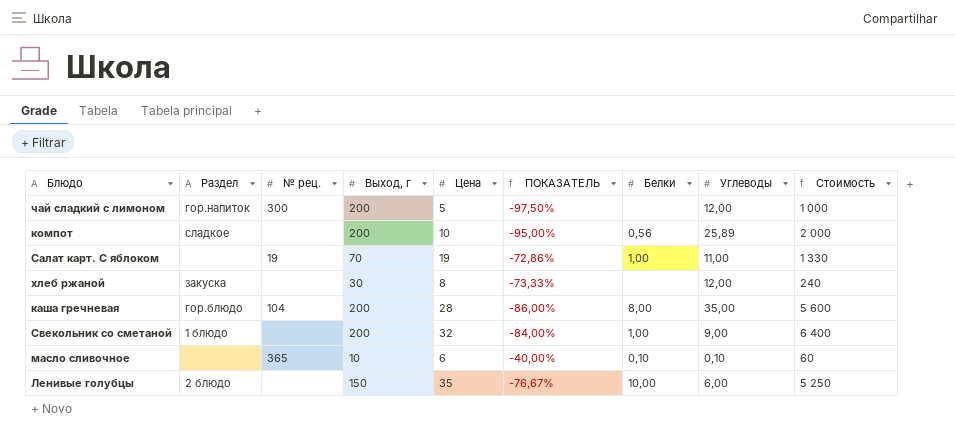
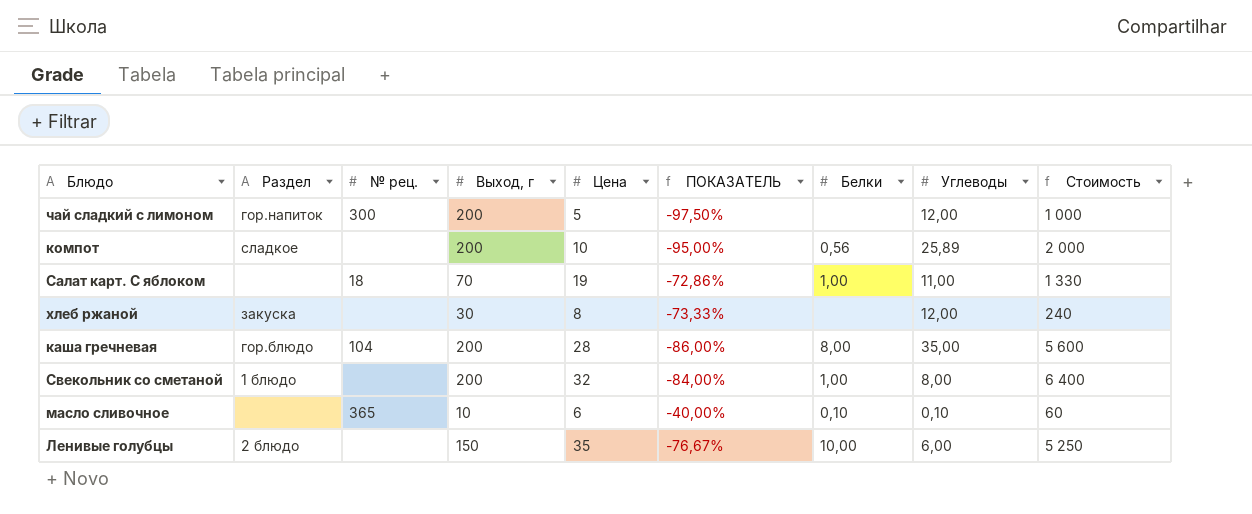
Салат карт. С яблоком | № рец.: 19 -> 18
Свекольник со сметаной | Углеводы: 9,00 -> 8,00

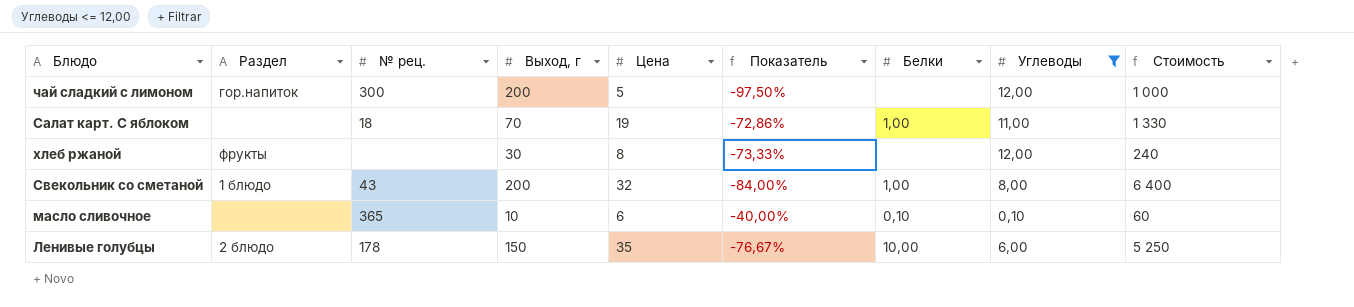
filter: none -> Углеводы <= 12,00
column name: ПОКАЗАТЕЛЬ -> Показатель
хлеб ржаной | Раздел: закуска -> фрукты
Свекольник со сметаной | № рец.: none -> 43
Ленивые голубцы | № рец.: none -> 178

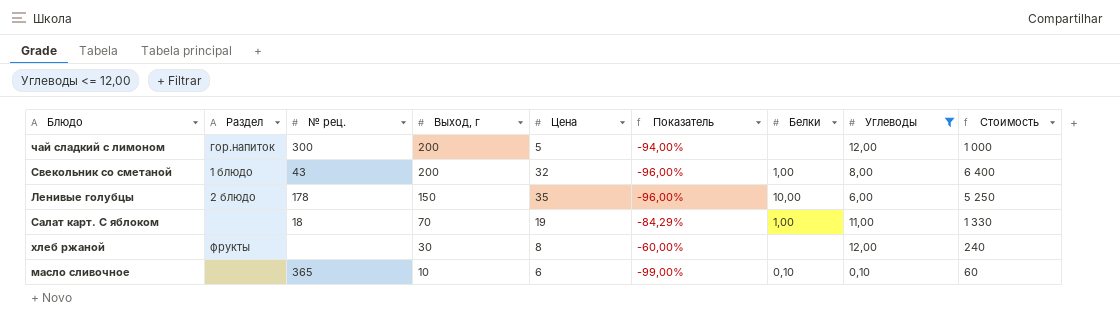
row order: none -> Выход, г descending
column Показатель | formula: ([Цена] - [Выход, г]) / [Выход, г] -> ([Углеводы] - [Выход, г]) / [Выход, г]

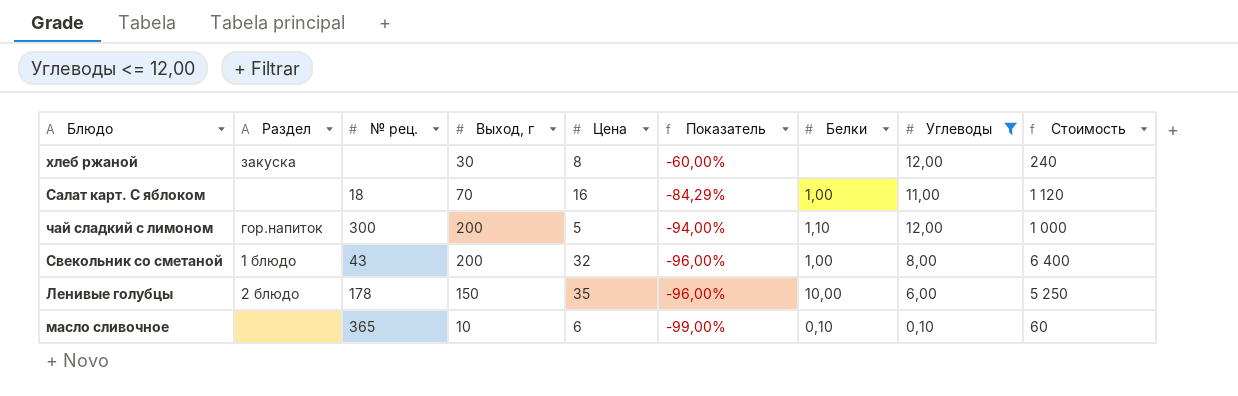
row order: Выход, г descending -> Показатель descending
хлеб ржаной | Раздел: фрукты -> закуска
Салат карт. С яблоком | Цена: 19 -> 16
Салат карт. С яблоком | Стоимость: 1 330 -> 1 120
чай сладкий с лимоном | Белки: none -> 1,10

